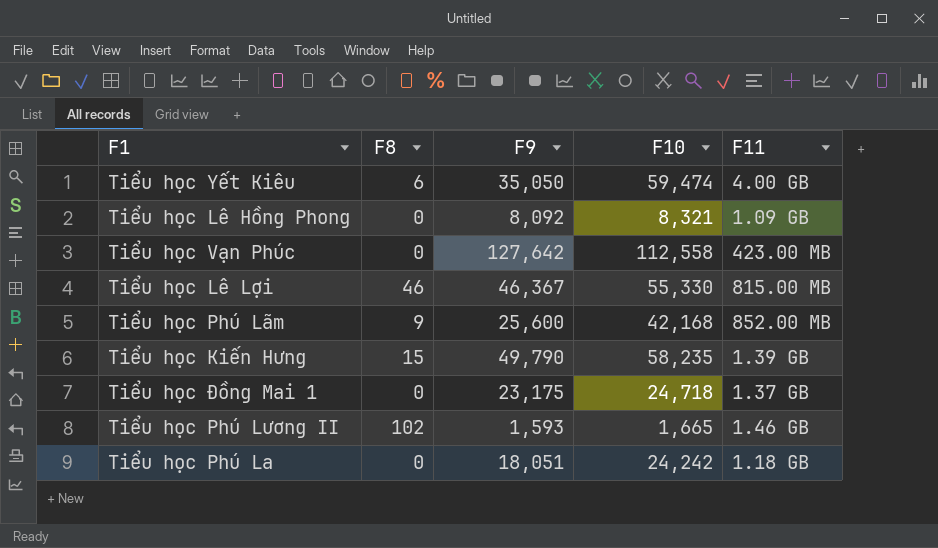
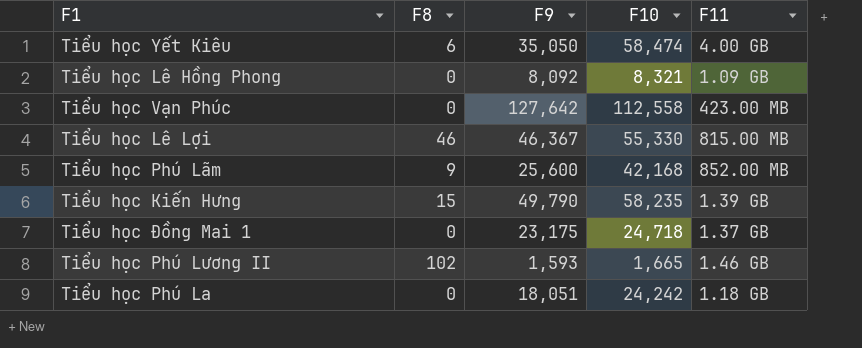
Tiểu học Yết Kiêu | F10: 59,474 -> 58,474

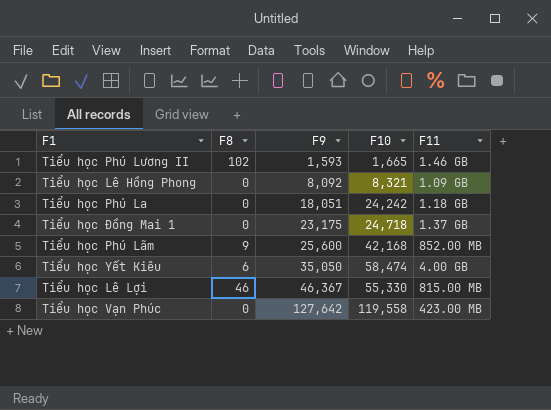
row order: none -> F9 ascending
row Tiểu học Kiến Hưng: 15 | 49,790 | 58,235 | 1.39 GB -> none
Tiểu học Vạn Phúc | F10: 112,558 -> 119,558

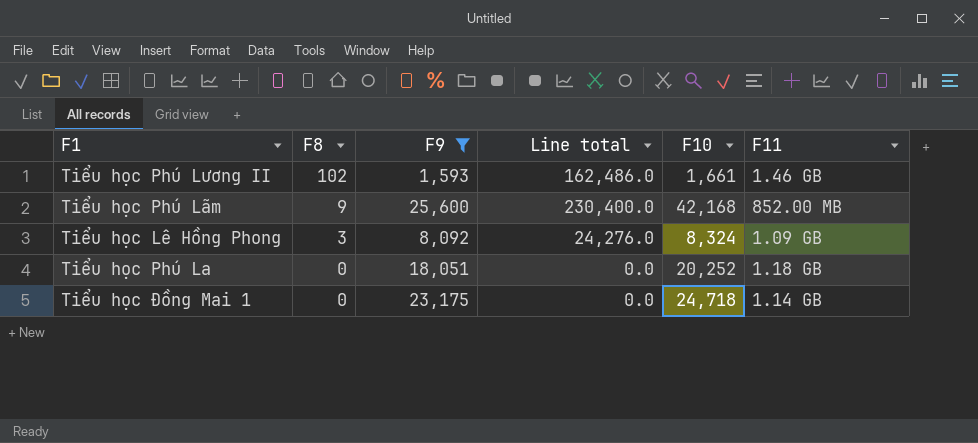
filter: none -> F9 <= 25,600
row order: F9 ascending -> F8 descending
column Line total | formula: none -> [F8] * [F9]
Tiểu học Phú Lương II | F10: 1,665 -> 1,661
Tiểu học Lê Hồng Phong | F8: 0 -> 3
Tiểu học Lê Hồng Phong | F10: 8,321 -> 8,324
Tiểu học Phú La | F10: 24,242 -> 20,252
Tiểu học Đồng Mai 1 | F11: 1.37 GB -> 1.14 GB

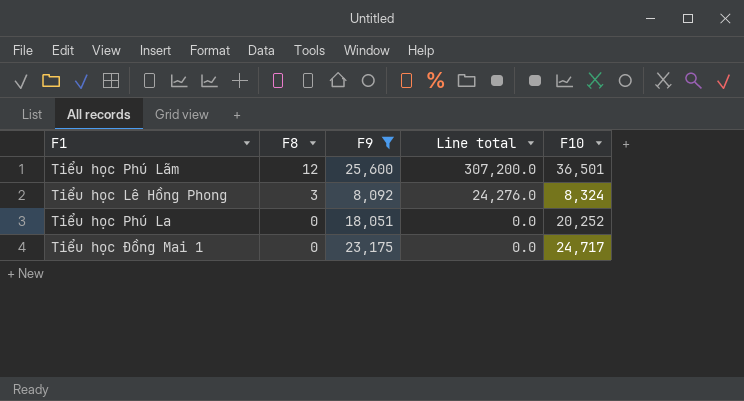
column F11 | position: 6 -> none
row Tiểu học Phú Lương II: 102 | 1,593 | 162,486.0 | 1,661 | 1.46 GB -> none
Tiểu học Phú Lãm | F8: 9 -> 12
Tiểu học Phú Lãm | Line total: 230,400.0 -> 307,200.0
Tiểu học Phú Lãm | F10: 42,168 -> 36,501
Tiểu học Đồng Mai 1 | F10: 24,718 -> 24,717

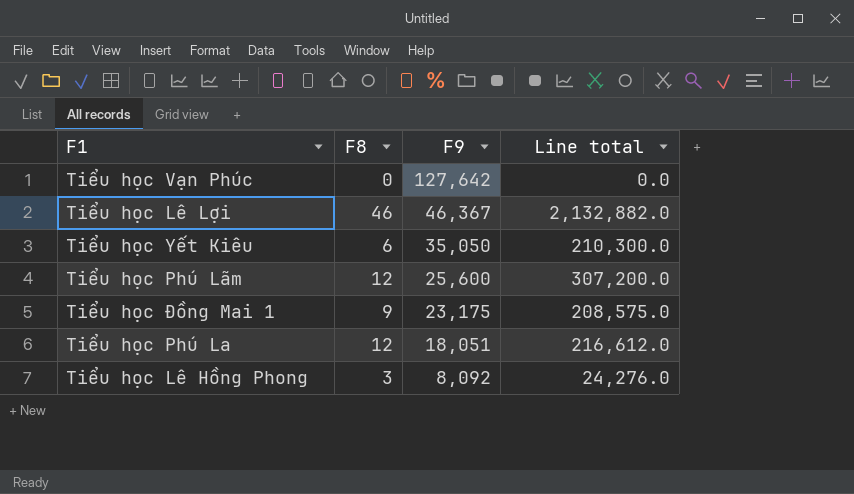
filter: F9 <= 25,600 -> none
row order: F8 descending -> F9 descending
column F10 | position: 5 -> none
Tiểu học Đồng Mai 1 | F8: 0 -> 9
Tiểu học Đồng Mai 1 | Line total: 0.0 -> 208,575.0
Tiểu học Phú La | F8: 0 -> 12
Tiểu học Phú La | Line total: 0.0 -> 216,612.0

